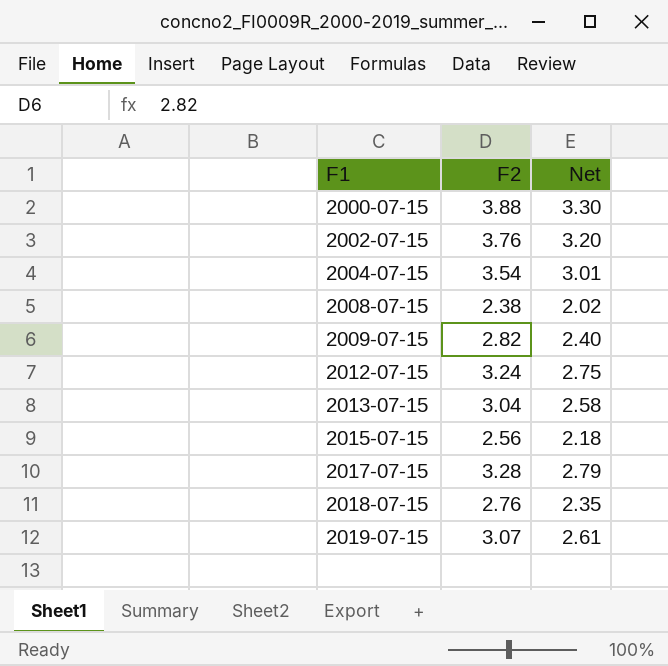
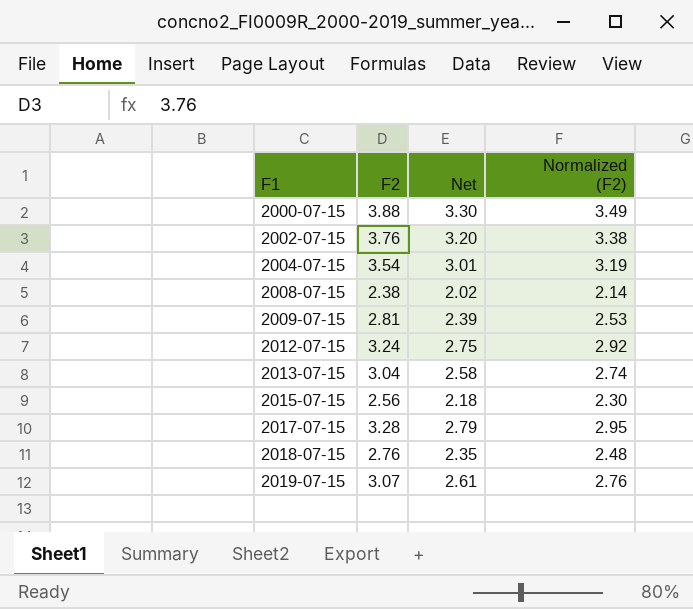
column Normalized (F2) | formula: none -> [F2] * 0.9
2009-07-15 | F2: 2.82 -> 2.81
2009-07-15 | Net: 2.40 -> 2.39

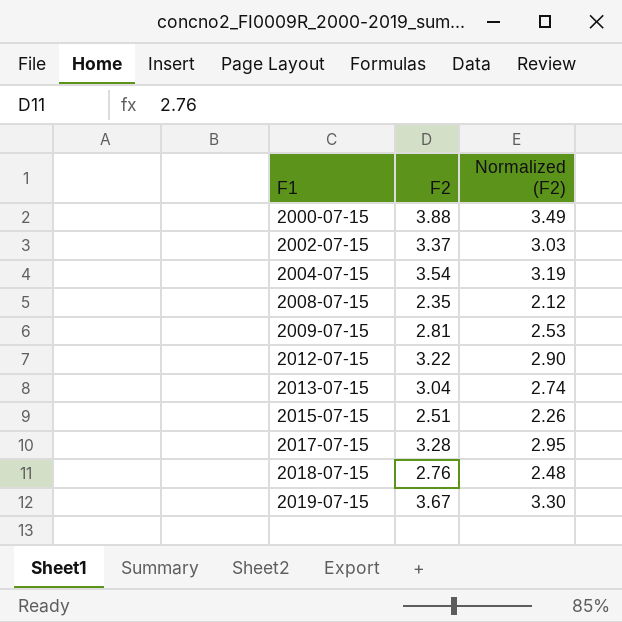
column Net | formula: [F2] * 0.85 -> none
2002-07-15 | F2: 3.76 -> 3.37
2002-07-15 | Normalized (F2): 3.38 -> 3.03
2008-07-15 | F2: 2.38 -> 2.35
2008-07-15 | Normalized (F2): 2.14 -> 2.12
2012-07-15 | F2: 3.24 -> 3.22
2012-07-15 | Normalized (F2): 2.92 -> 2.90
2015-07-15 | F2: 2.56 -> 2.51
2015-07-15 | Normalized (F2): 2.30 -> 2.26
2019-07-15 | F2: 3.07 -> 3.67
2019-07-15 | Normalized (F2): 2.76 -> 3.30

